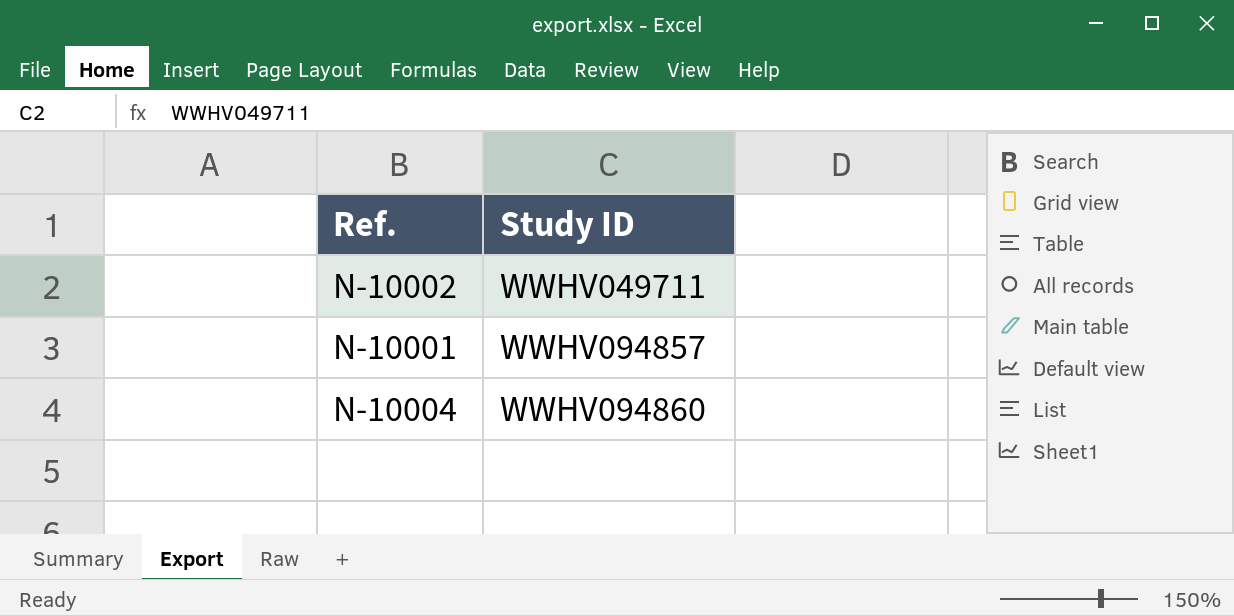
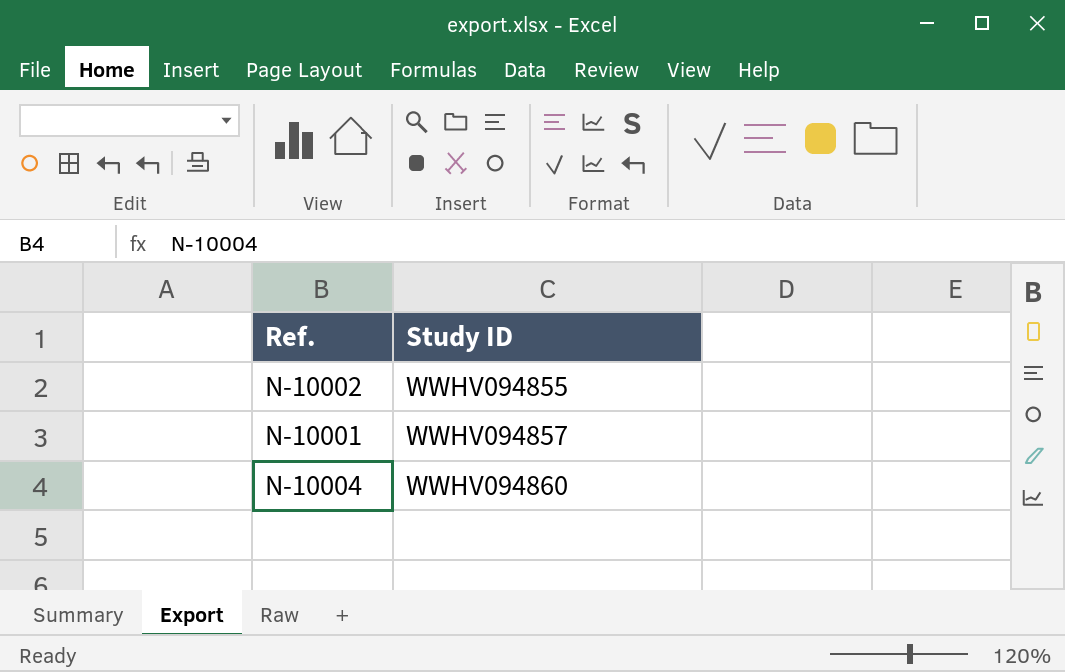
N-10002 | Study ID: WWHV049711 -> WWHV094855

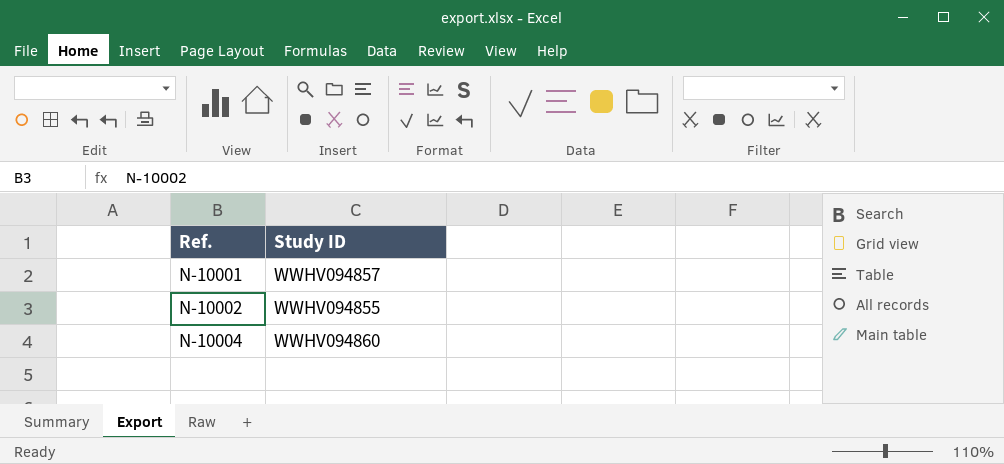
row order: Study ID ascending -> Ref. ascending

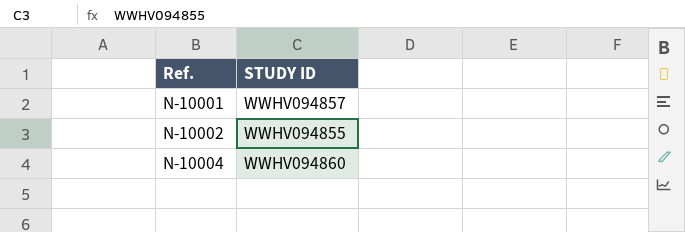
column name: Study ID -> STUDY ID

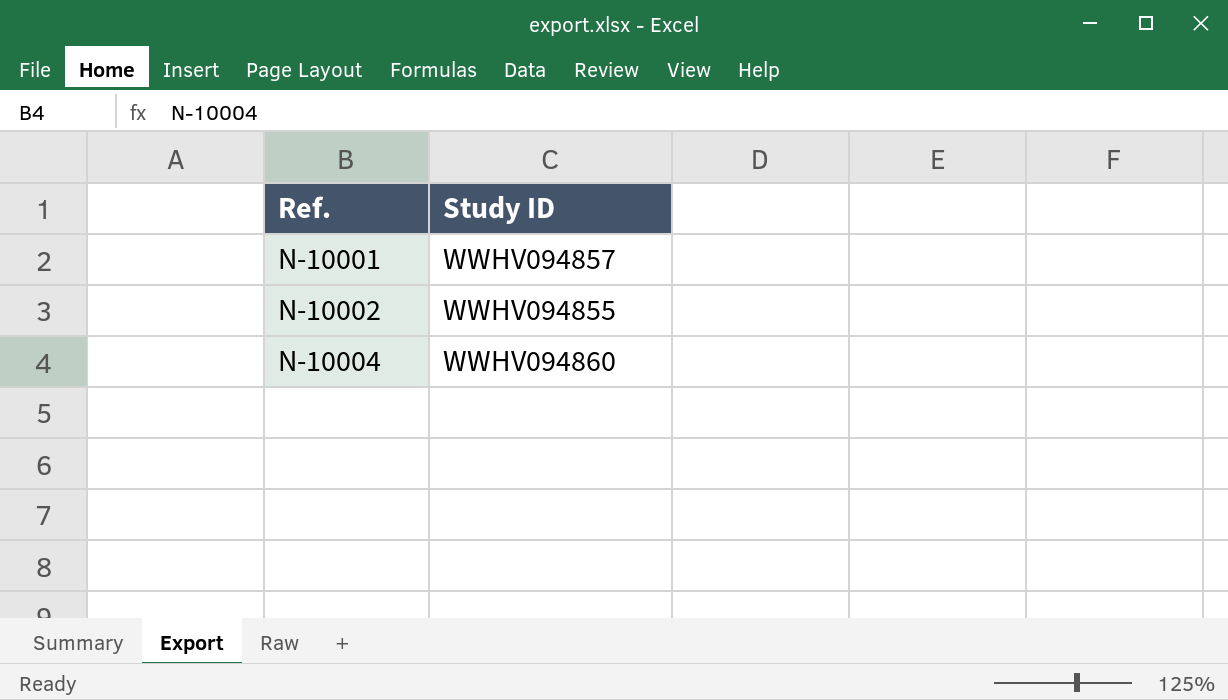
column name: STUDY ID -> Study ID

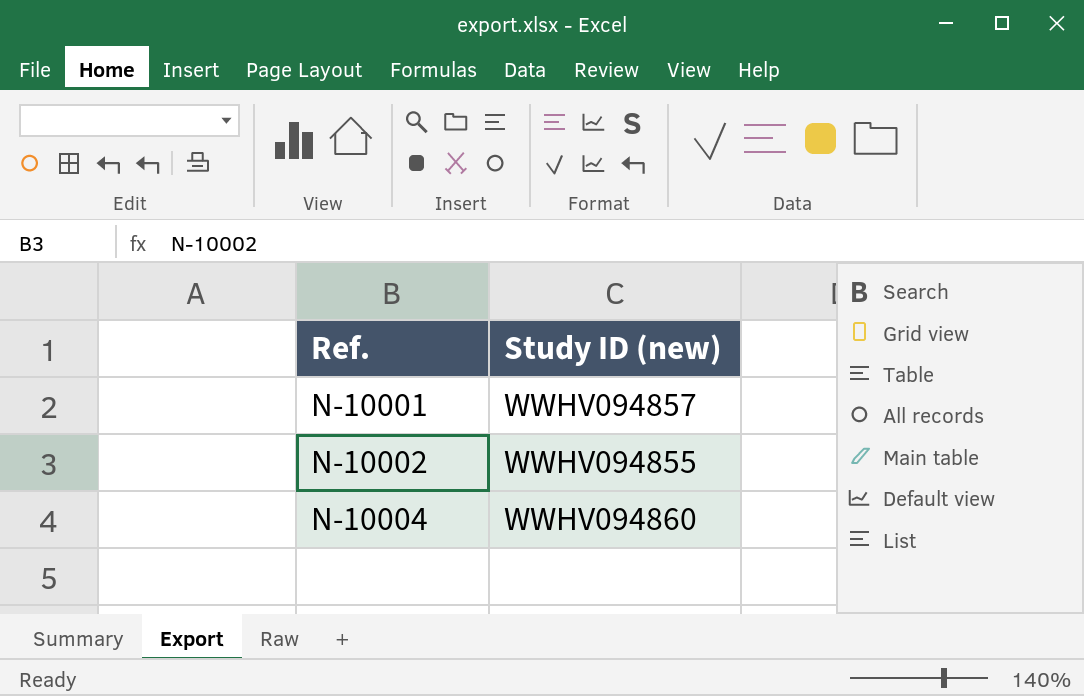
column name: Study ID -> Study ID (new)

